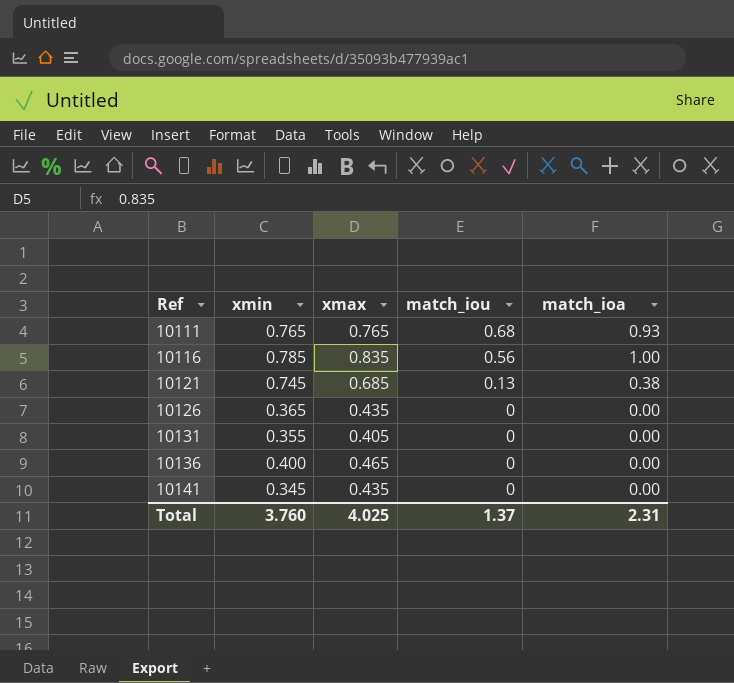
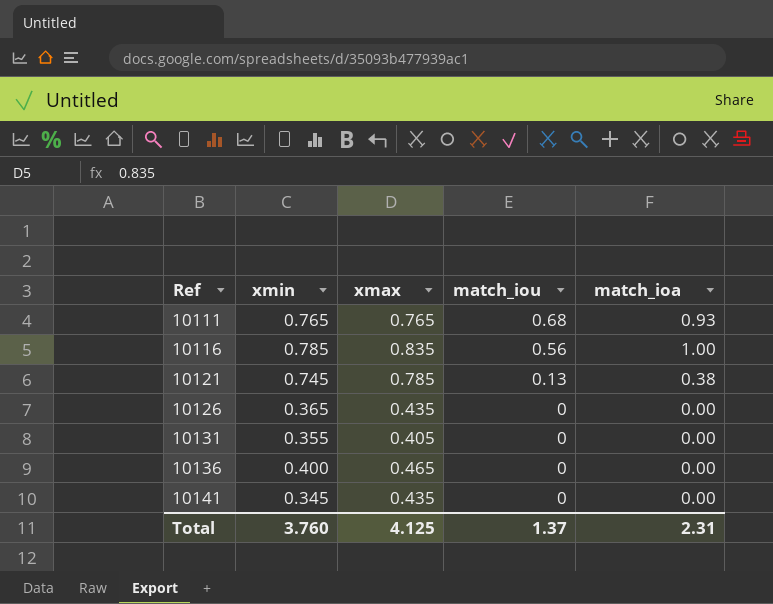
10121 | xmax: 0.685 -> 0.785
Total | xmax: 4.025 -> 4.125

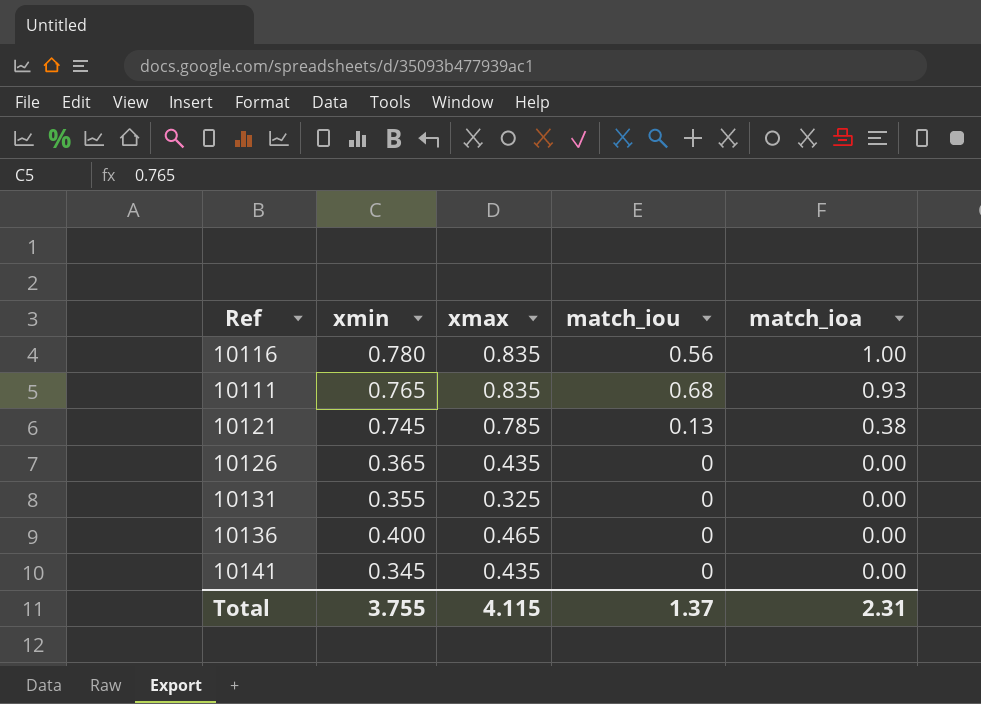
row order: Ref ascending -> match_ioa descending
10116 | xmin: 0.785 -> 0.780
10111 | xmax: 0.765 -> 0.835
10131 | xmax: 0.405 -> 0.325
Total | xmin: 3.760 -> 3.755
Total | xmax: 4.125 -> 4.115

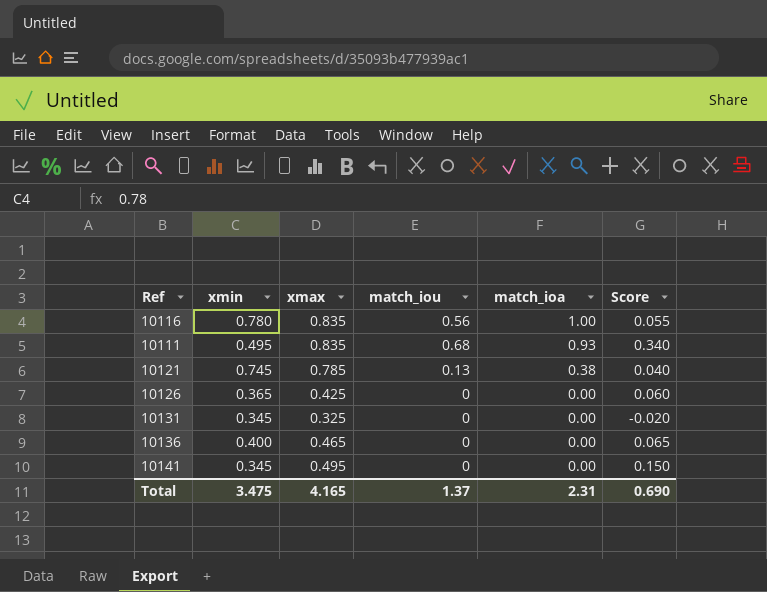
column Score | formula: none -> [xmax] - [xmin]
10111 | xmin: 0.765 -> 0.495
10126 | xmax: 0.435 -> 0.425
10131 | xmin: 0.355 -> 0.345
10141 | xmax: 0.435 -> 0.495
Total | xmin: 3.755 -> 3.475
Total | xmax: 4.115 -> 4.165

